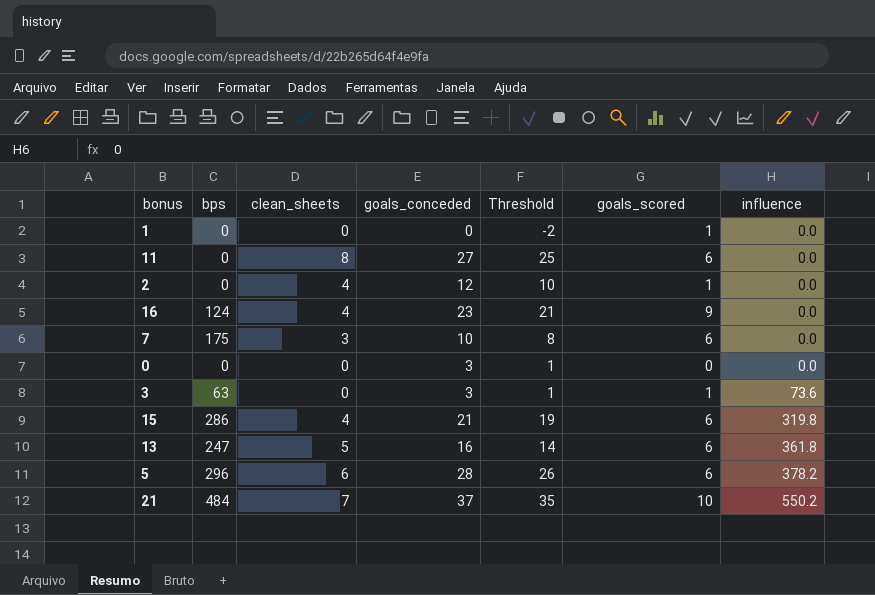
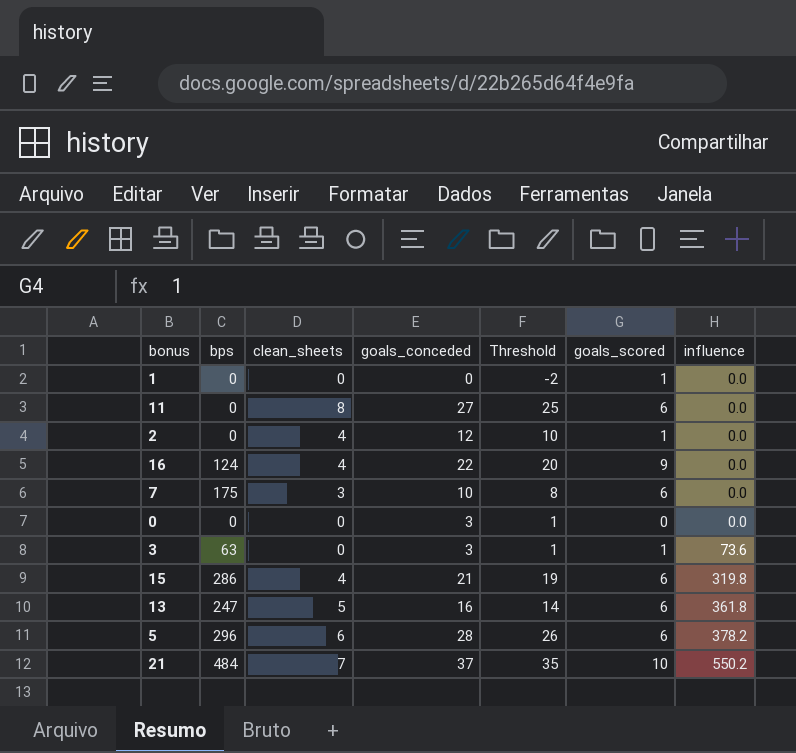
16 | goals_conceded: 23 -> 22
16 | Threshold: 21 -> 20

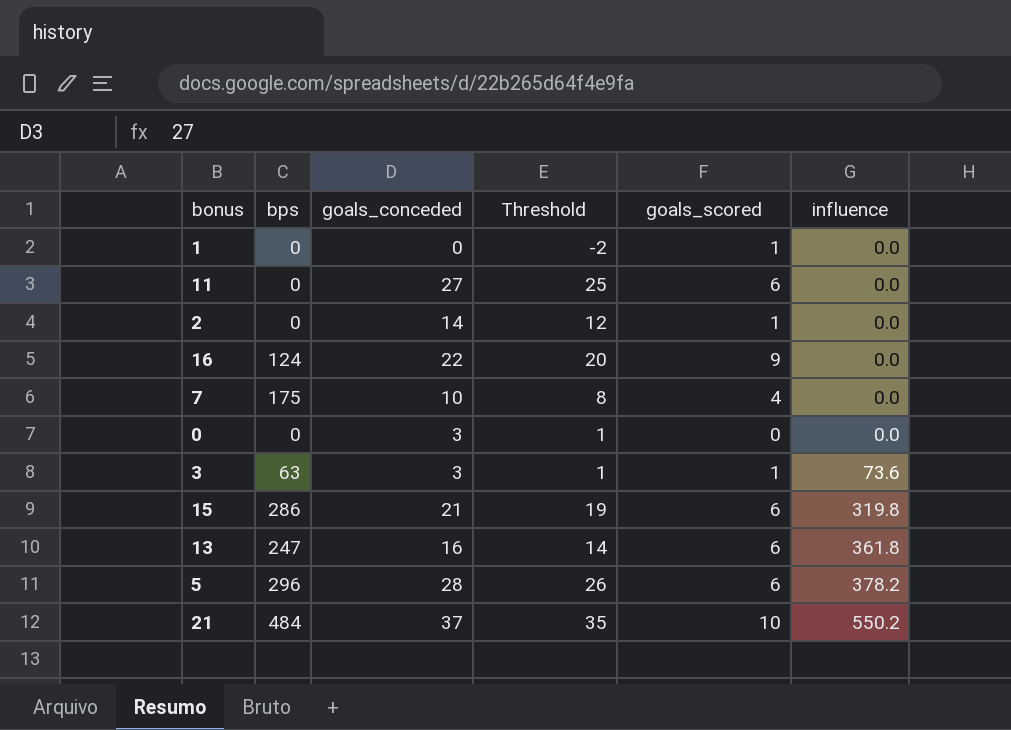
column clean_sheets | position: 3 -> none
2 | goals_conceded: 12 -> 14
2 | Threshold: 10 -> 12
7 | goals_scored: 6 -> 4

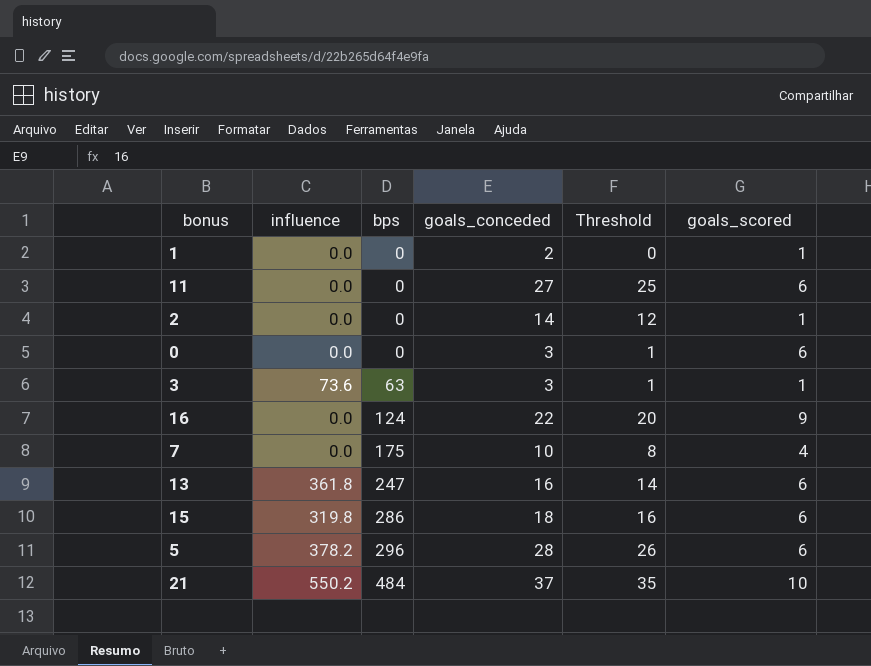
row order: influence ascending -> bps ascending
column influence | position: 6 -> 2
1 | goals_conceded: 0 -> 2
1 | Threshold: -2 -> 0
0 | goals_scored: 0 -> 6
15 | goals_conceded: 21 -> 18
15 | Threshold: 19 -> 16

